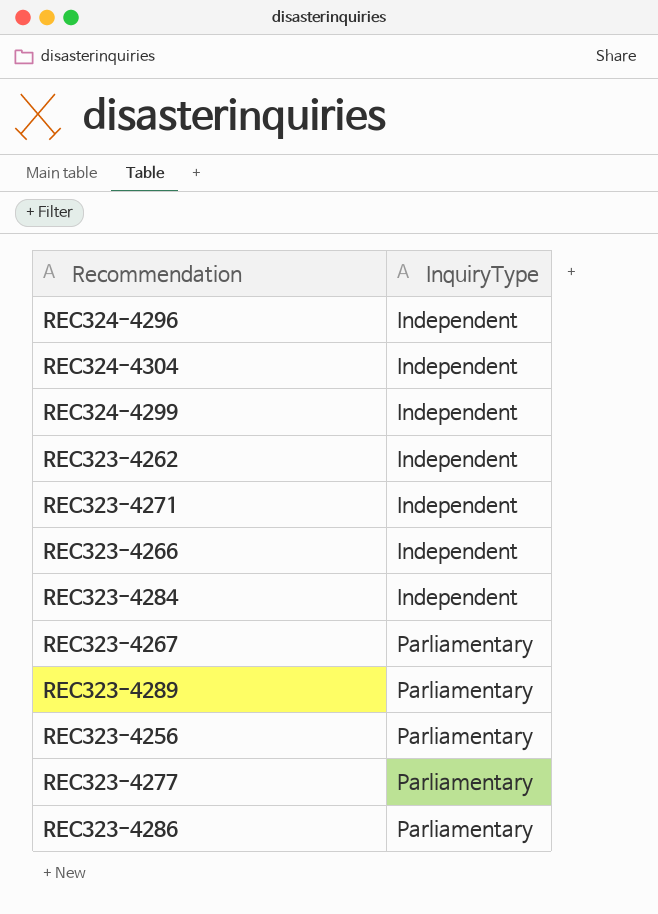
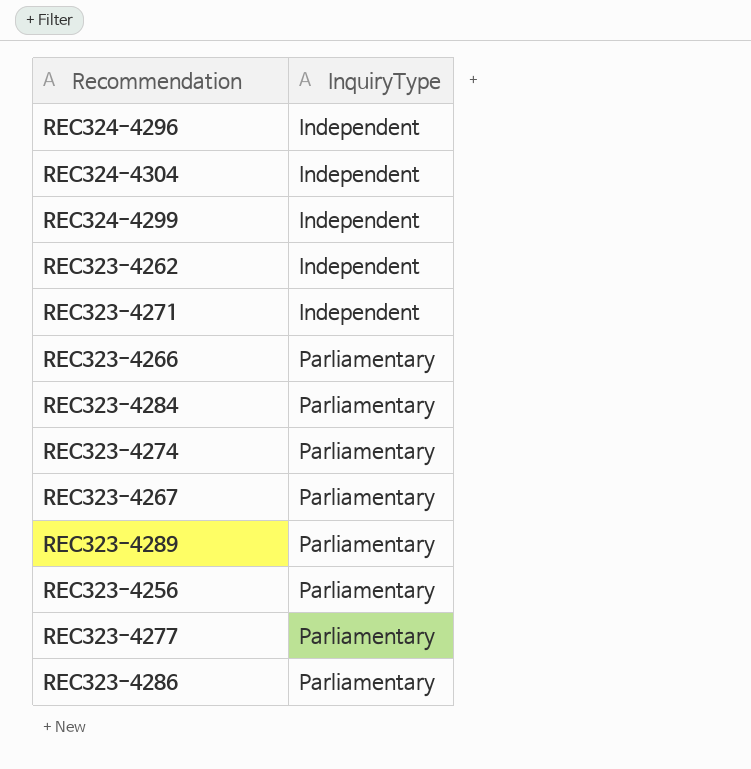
REC323-4266 | InquiryType: Independent -> Parliamentary
REC323-4284 | InquiryType: Independent -> Parliamentary
row REC323-4274: none -> Parliamentary

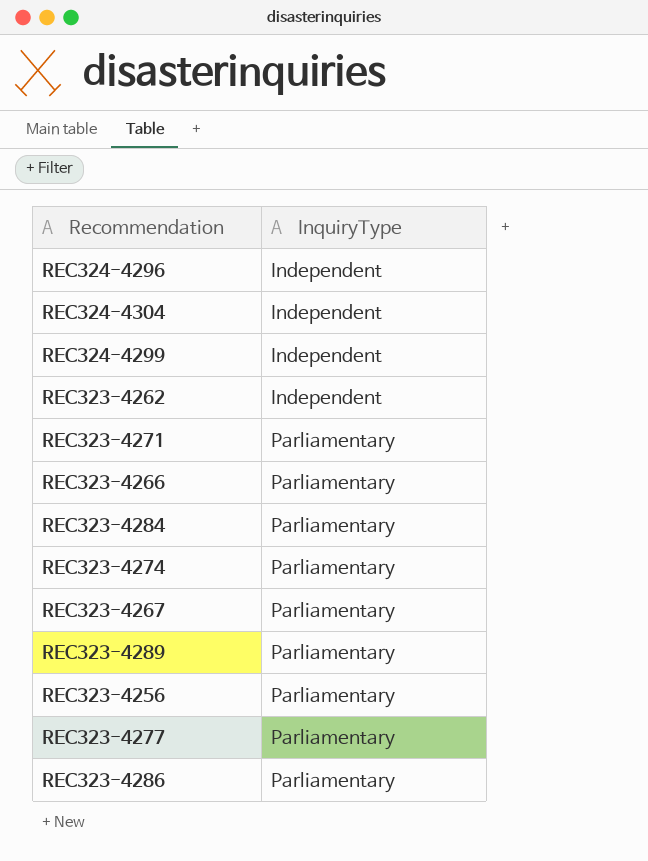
REC323-4271 | InquiryType: Independent -> Parliamentary

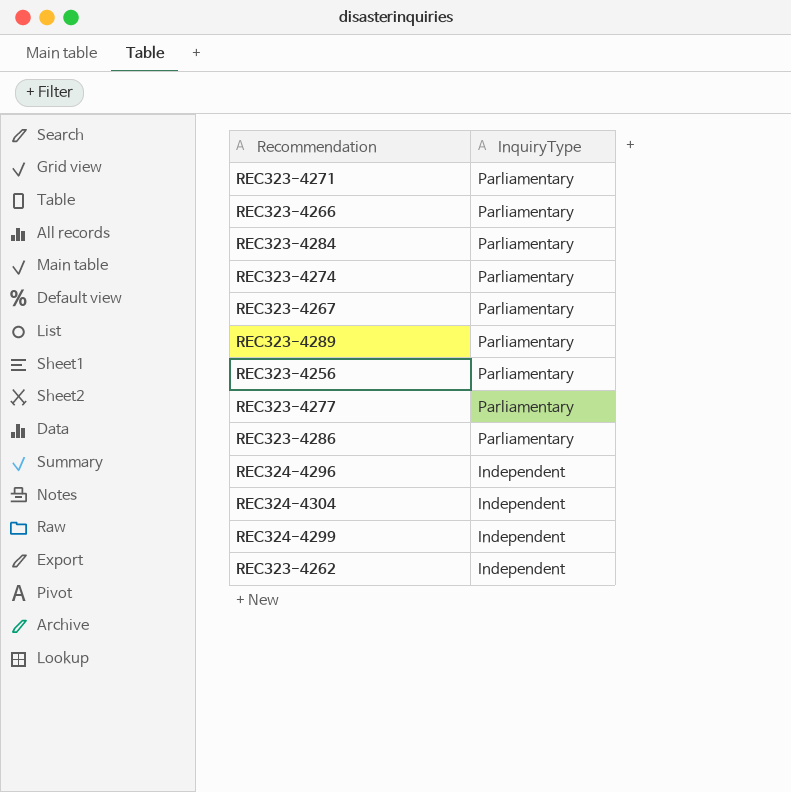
row order: InquiryType ascending -> InquiryType descending

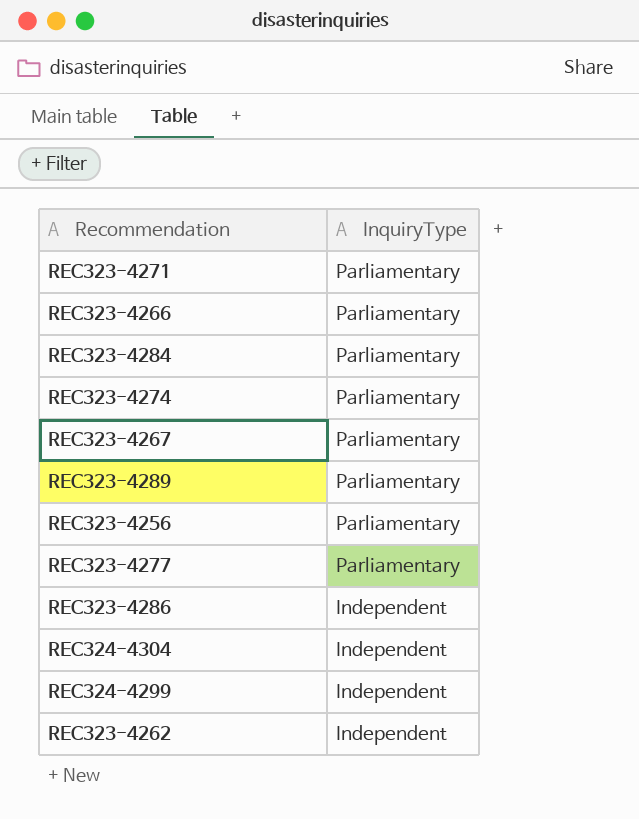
row REC324-4296: Independent -> none
REC323-4286 | InquiryType: Parliamentary -> Independent

